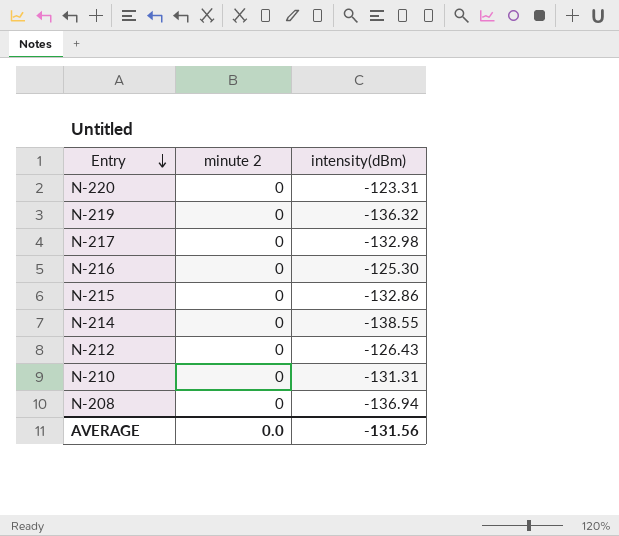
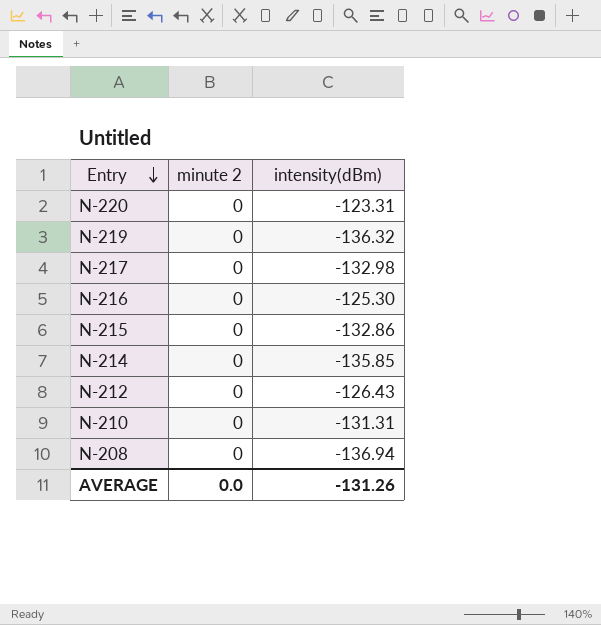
N-214 | intensity(dBm): -138.55 -> -135.85
AVERAGE | intensity(dBm): -131.56 -> -131.26

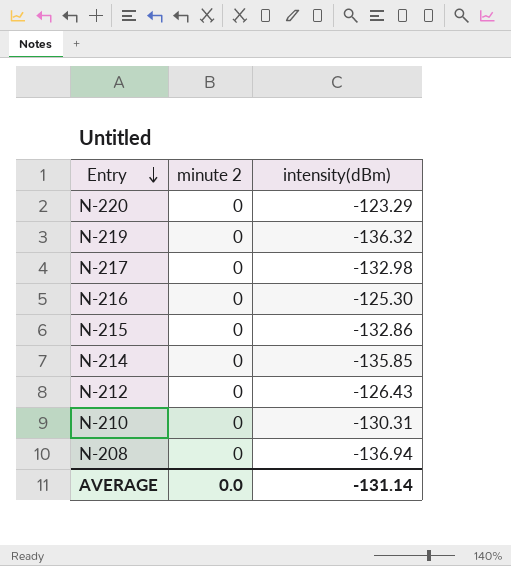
N-220 | intensity(dBm): -123.31 -> -123.29
N-210 | intensity(dBm): -131.31 -> -130.31
AVERAGE | intensity(dBm): -131.26 -> -131.14

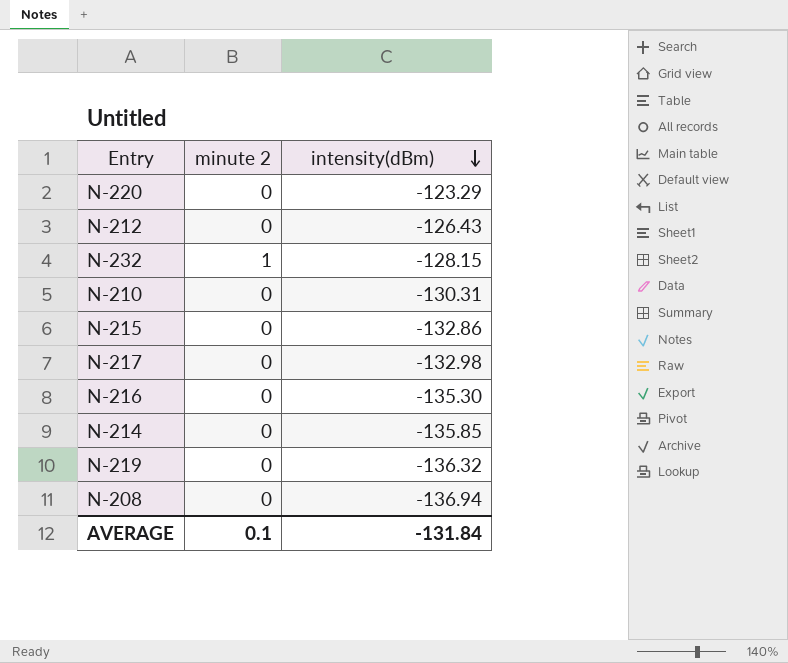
row order: Entry descending -> intensity(dBm) descending
row N-232: none -> 1 | -128.15
N-216 | intensity(dBm): -125.30 -> -135.30
AVERAGE | minute 2: 0.0 -> 0.1
AVERAGE | intensity(dBm): -131.14 -> -131.84

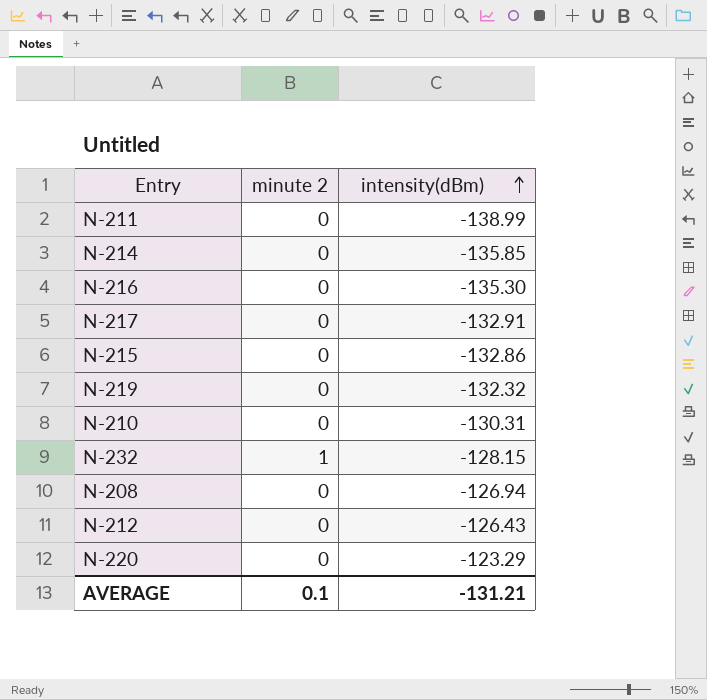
row order: intensity(dBm) descending -> intensity(dBm) ascending
row N-211: none -> 0 | -138.99
N-217 | intensity(dBm): -132.98 -> -132.91
N-219 | intensity(dBm): -136.32 -> -132.32
N-208 | intensity(dBm): -136.94 -> -126.94
AVERAGE | intensity(dBm): -131.84 -> -131.21

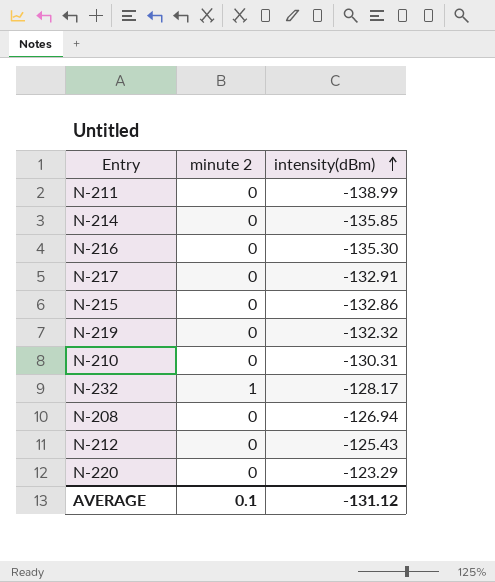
N-232 | intensity(dBm): -128.15 -> -128.17
N-212 | intensity(dBm): -126.43 -> -125.43
AVERAGE | intensity(dBm): -131.21 -> -131.12

